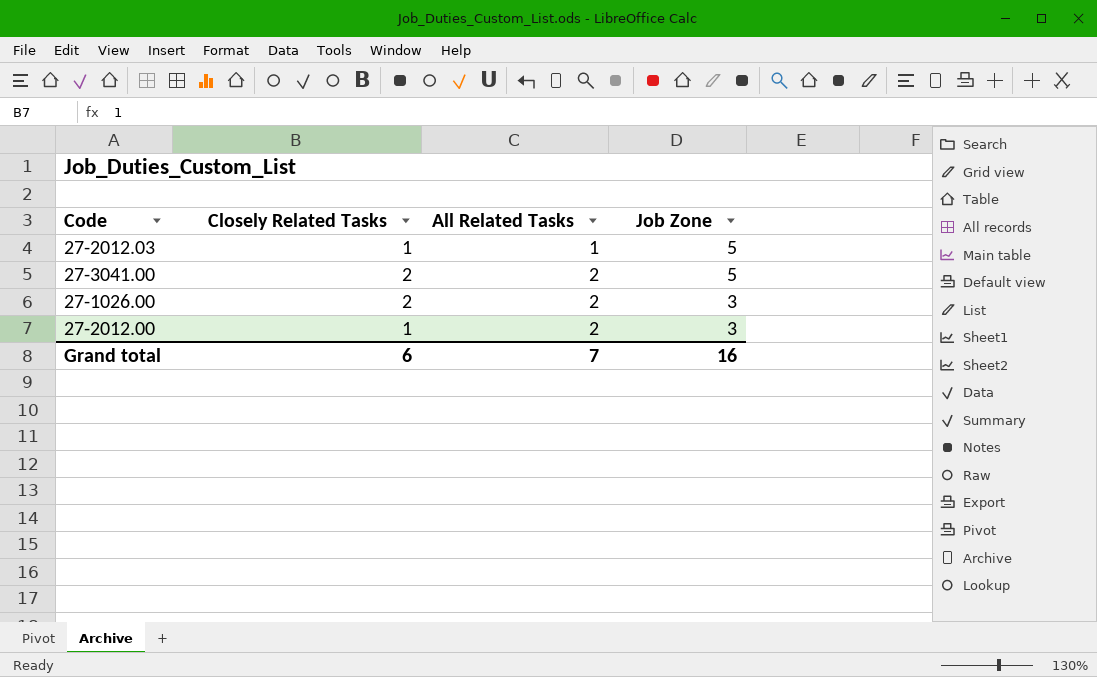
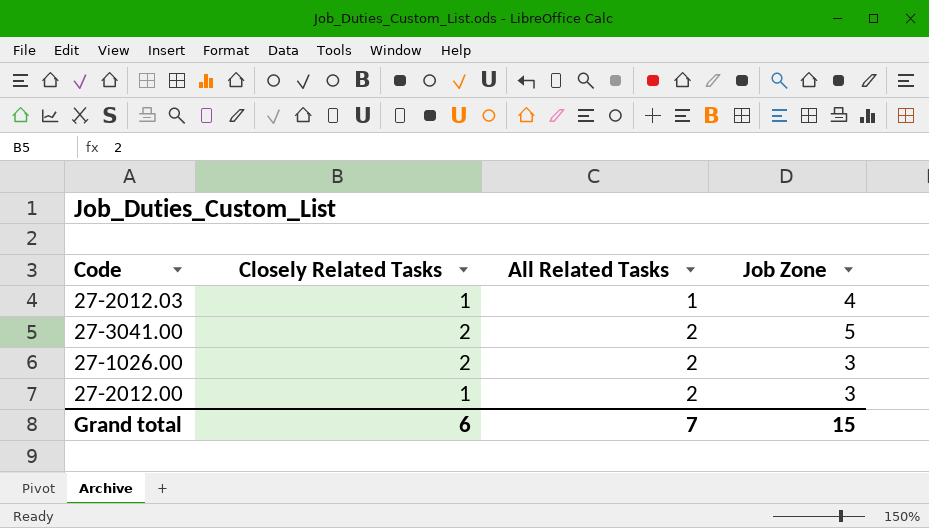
27-2012.03 | Job Zone: 5 -> 4
Grand total | Job Zone: 16 -> 15

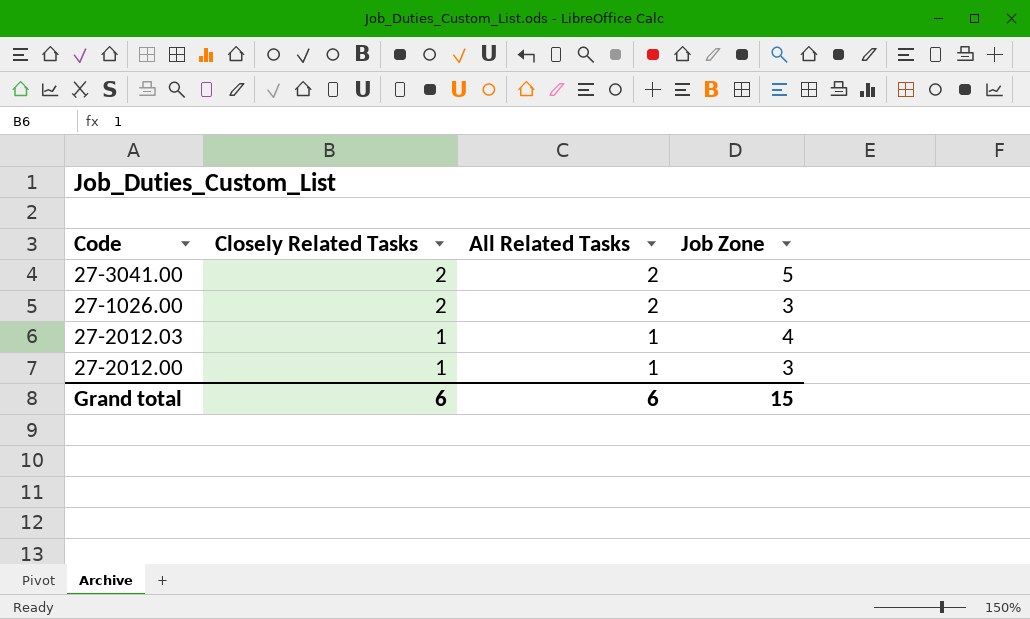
row order: All Related Tasks ascending -> Closely Related Tasks descending
27-2012.00 | All Related Tasks: 2 -> 1
Grand total | All Related Tasks: 7 -> 6

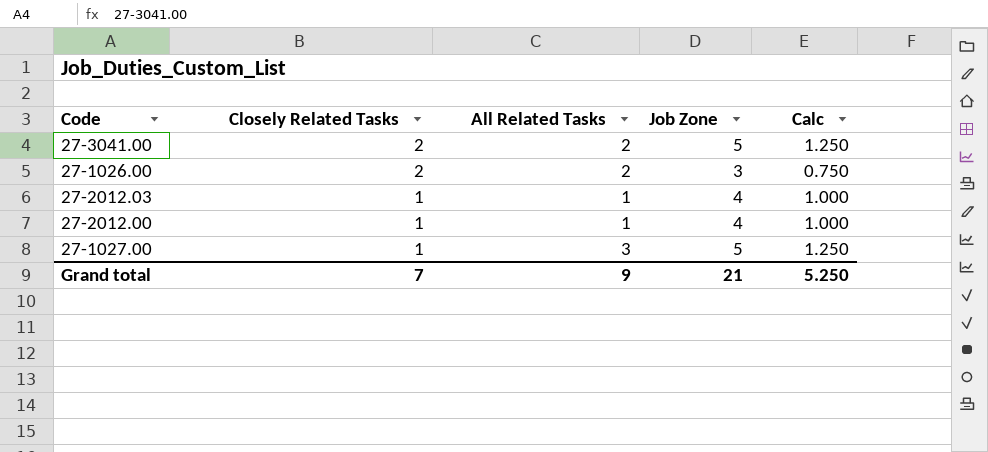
column Calc | formula: none -> [Job Zone] * 0.25
27-2012.00 | Job Zone: 3 -> 4
row 27-1027.00: none -> 1 | 3 | 5 | 1.250
Grand total | Closely Related Tasks: 6 -> 7
Grand total | All Related Tasks: 6 -> 9
Grand total | Job Zone: 15 -> 21

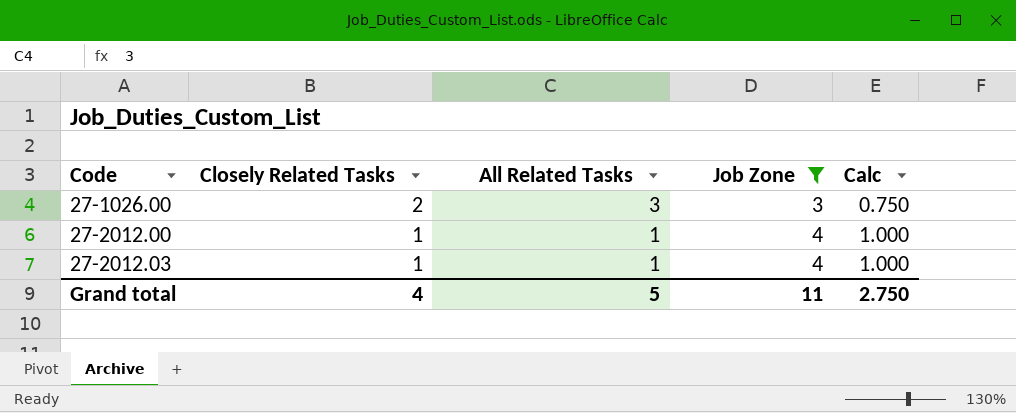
filter: none -> Job Zone != 5
row order: Closely Related Tasks descending -> Code ascending
27-1026.00 | All Related Tasks: 2 -> 3
Grand total | Closely Related Tasks: 7 -> 4
Grand total | All Related Tasks: 9 -> 5
Grand total | Job Zone: 21 -> 11
Grand total | Calc: 5.250 -> 2.750

